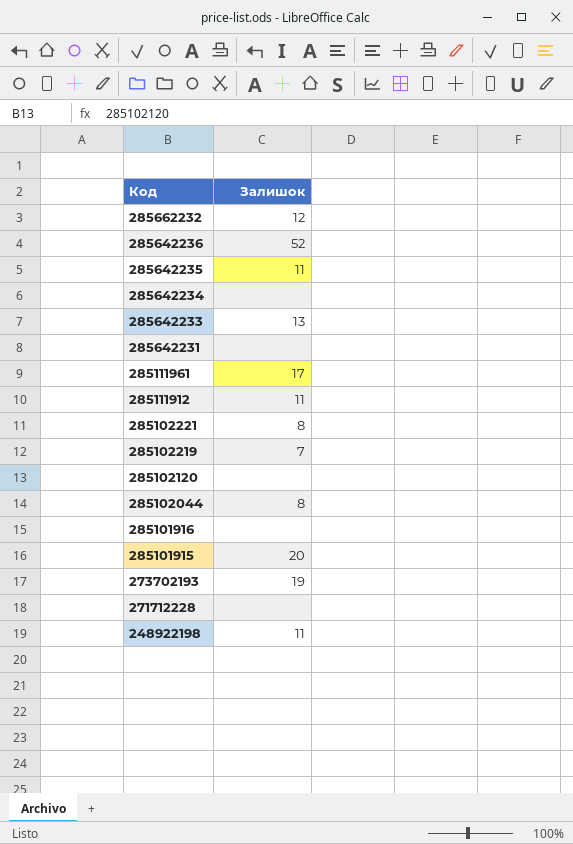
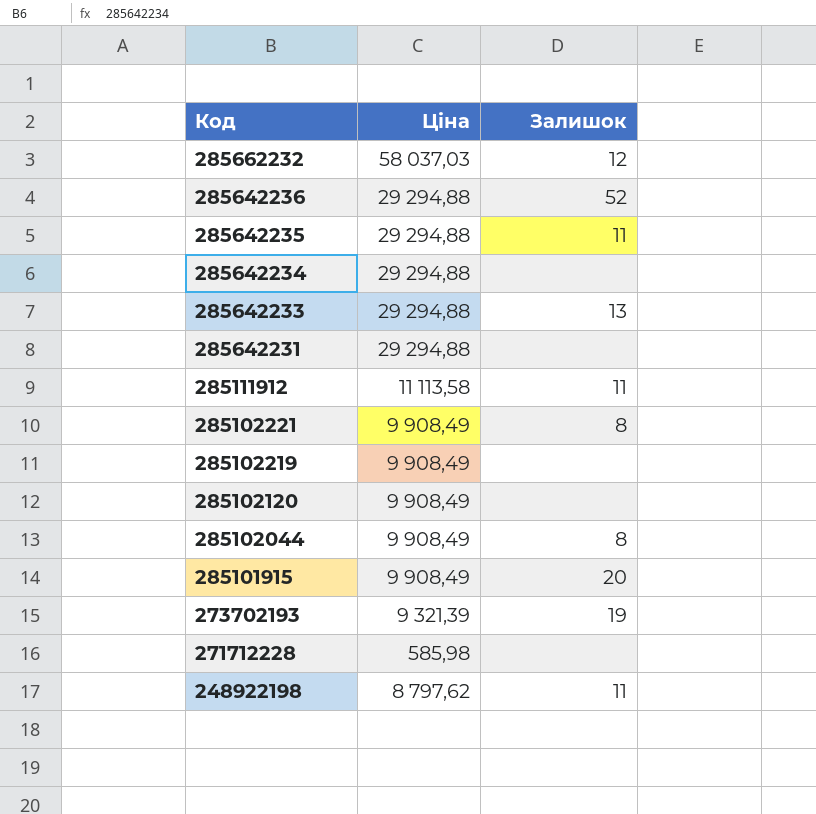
column Ціна | position: none -> 2
row 285111961: 17 -> none
row 285101916: none -> none
285102219 | Залишок: 7 -> none

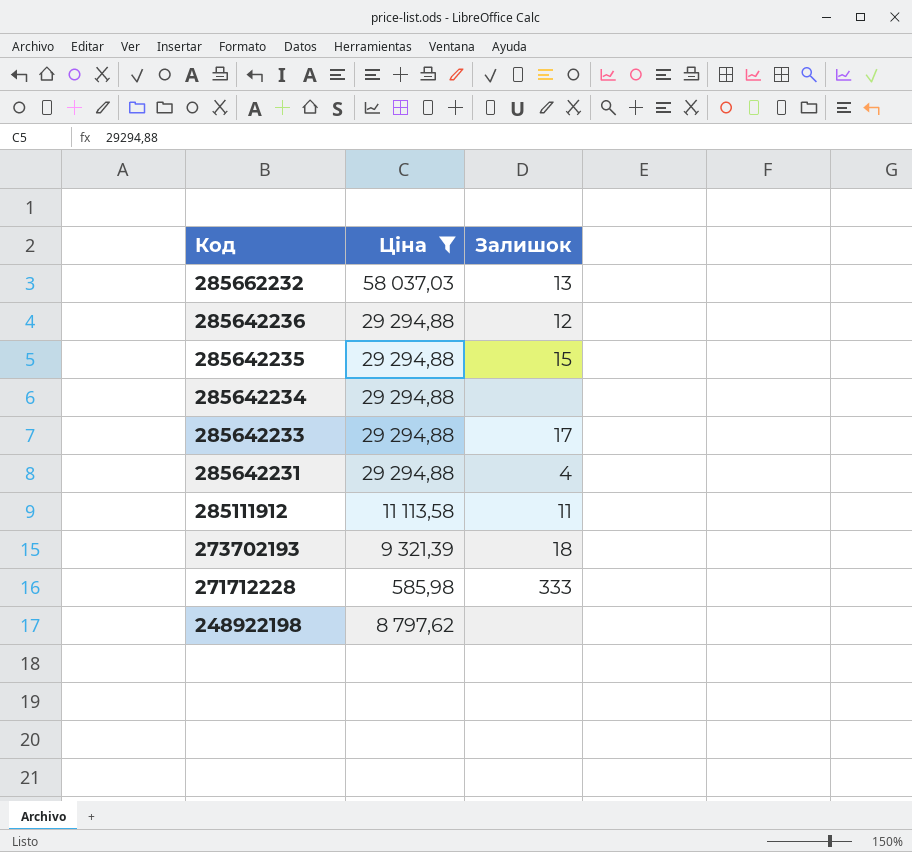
filter: none -> Ціна != 9 908,49
285662232 | Залишок: 12 -> 13
285642236 | Залишок: 52 -> 12
285642235 | Залишок: 11 -> 15
285642233 | Залишок: 13 -> 17
285642231 | Залишок: none -> 4
273702193 | Залишок: 19 -> 18
271712228 | Залишок: none -> 333
248922198 | Залишок: 11 -> none

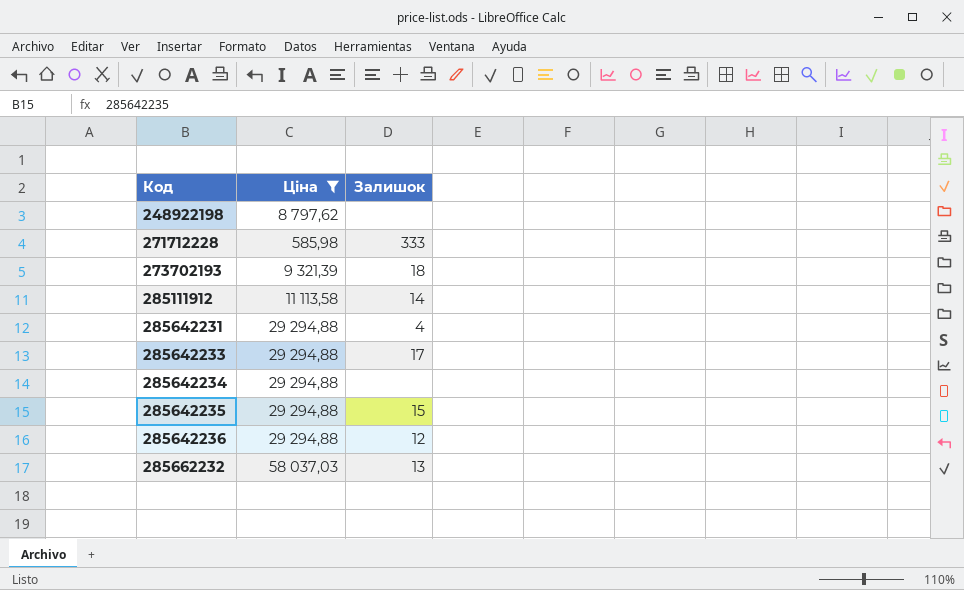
row order: Код descending -> Код ascending
285111912 | Залишок: 11 -> 14

